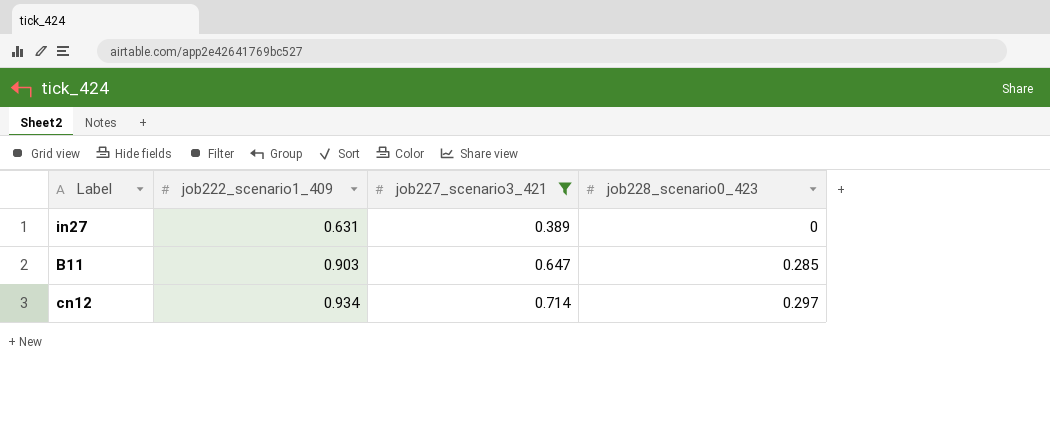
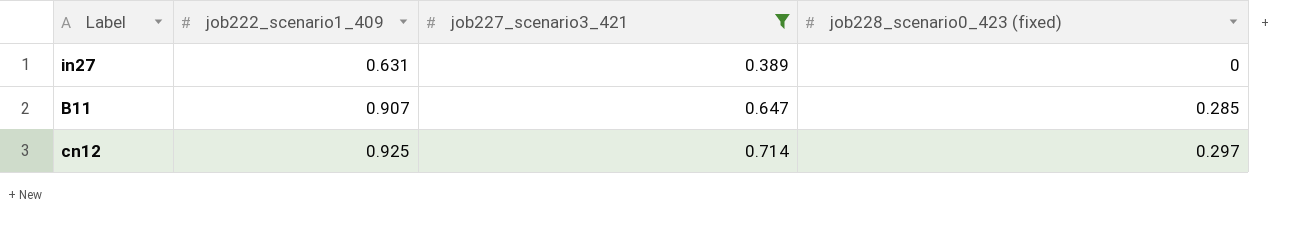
column name: job228_scenario0_423 -> job228_scenario0_423 (fixed)
B11 | job222_scenario1_409: 0.903 -> 0.907
cn12 | job222_scenario1_409: 0.934 -> 0.925

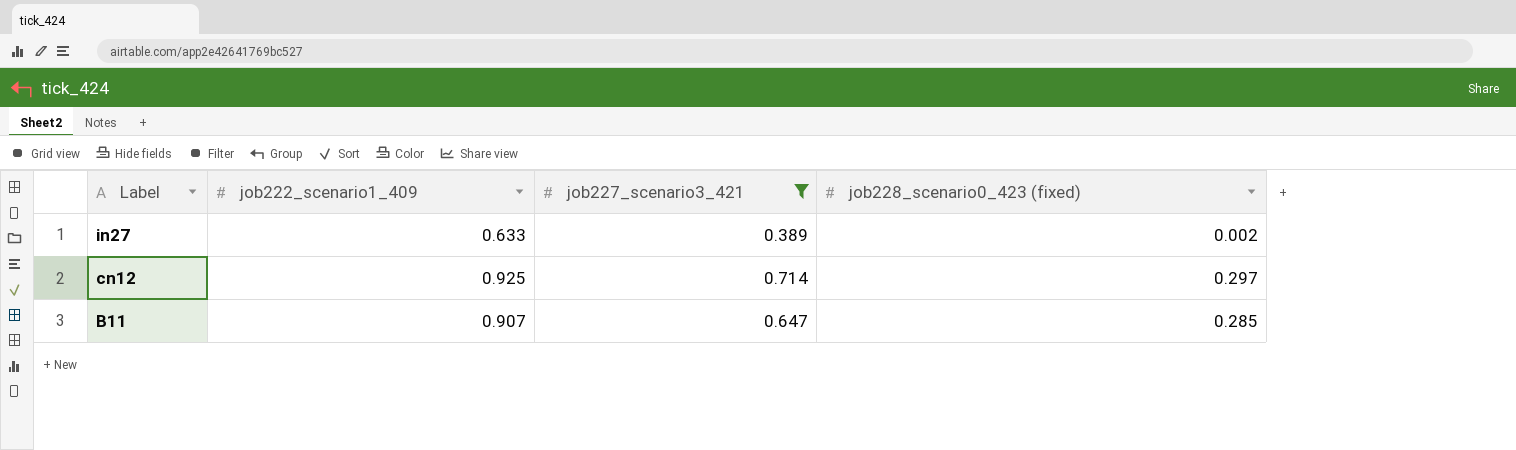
row order: job222_scenario1_409 ascending -> Label descending
in27 | job222_scenario1_409: 0.631 -> 0.633
in27 | job228_scenario0_423 (fixed): 0 -> 0.002

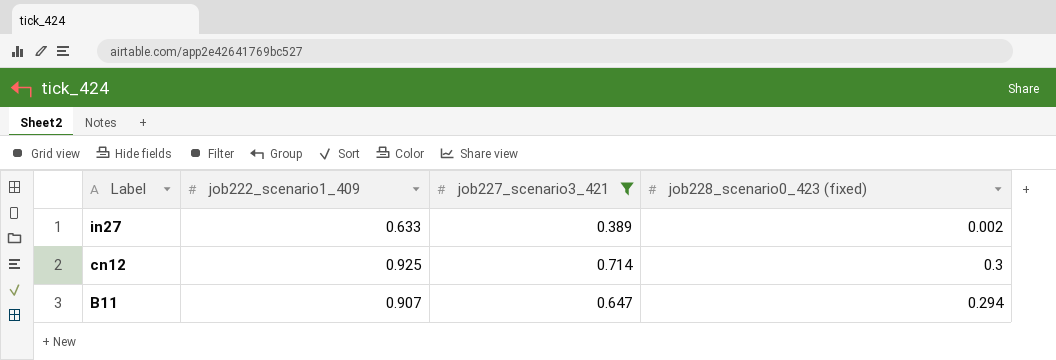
cn12 | job228_scenario0_423 (fixed): 0.297 -> 0.3
B11 | job228_scenario0_423 (fixed): 0.285 -> 0.294

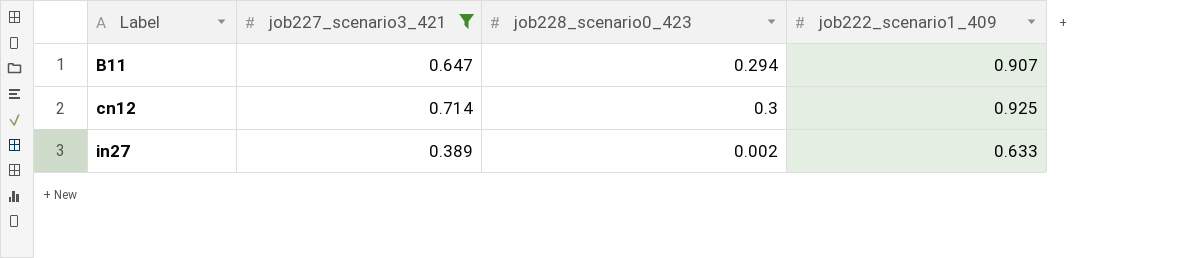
row order: Label descending -> Label ascending
column name: job228_scenario0_423 (fixed) -> job228_scenario0_423
column job222_scenario1_409 | position: 2 -> 4

